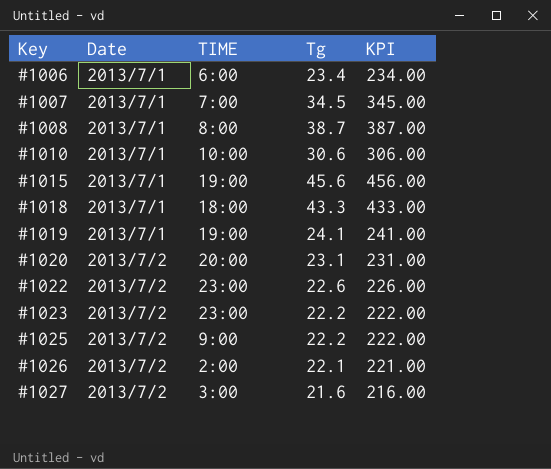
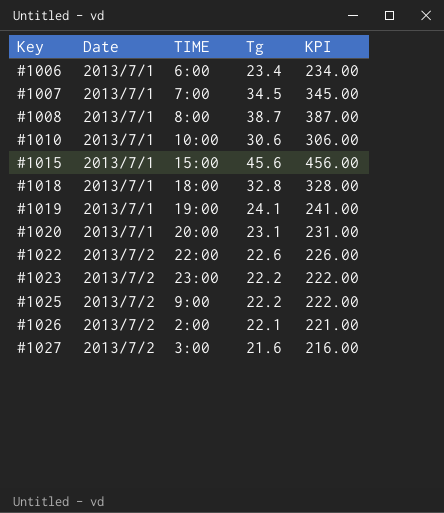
#1015 | TIME: 19:00 -> 15:00
#1018 | Tg: 43.3 -> 32.8
#1018 | KPI: 433.00 -> 328.00
#1020 | Date: 2013/7/2 -> 2013/7/1
#1022 | TIME: 23:00 -> 22:00

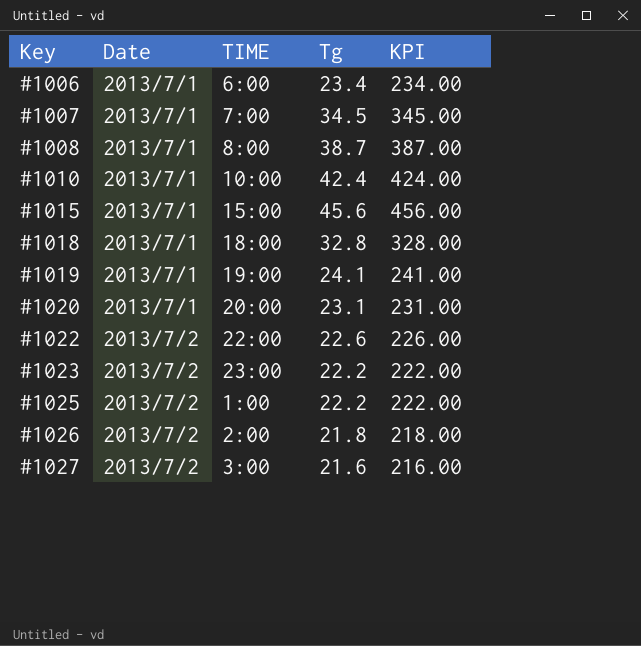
#1010 | Tg: 30.6 -> 42.4
#1010 | KPI: 306.00 -> 424.00
#1025 | TIME: 9:00 -> 1:00
#1026 | Tg: 22.1 -> 21.8
#1026 | KPI: 221.00 -> 218.00

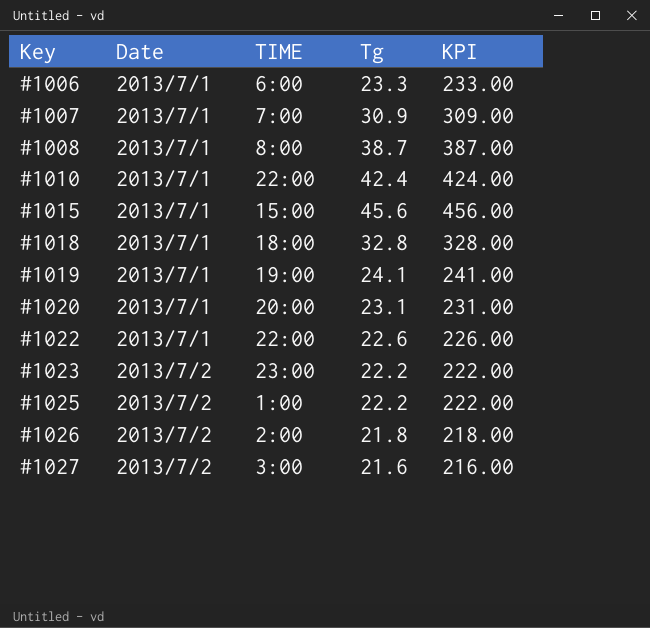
#1006 | Tg: 23.4 -> 23.3
#1006 | KPI: 234.00 -> 233.00
#1007 | Tg: 34.5 -> 30.9
#1007 | KPI: 345.00 -> 309.00
#1010 | TIME: 10:00 -> 22:00
#1022 | Date: 2013/7/2 -> 2013/7/1

